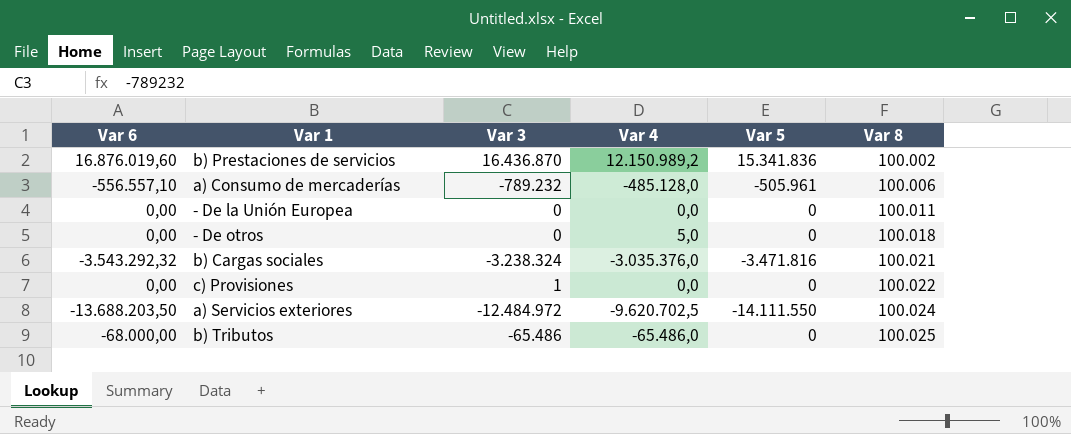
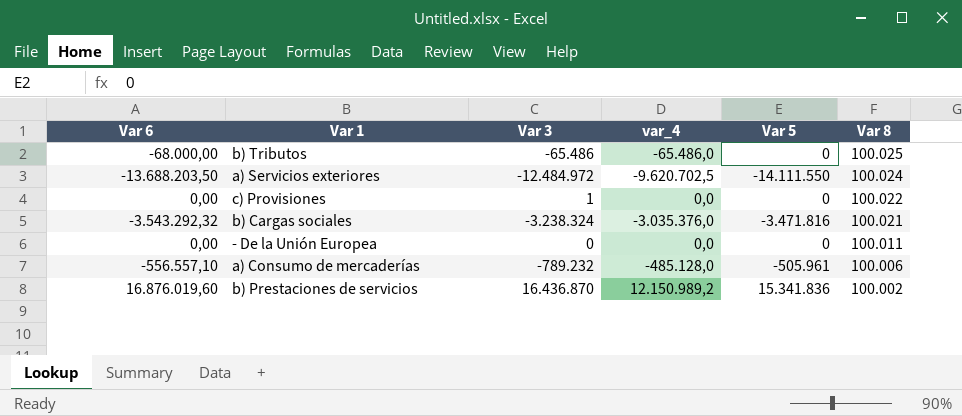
row order: Var 8 ascending -> Var 8 descending
column name: Var 4 -> var_4
row - De otros: 0,00 | 0 | 5,0 | 0 | 100.018 -> none

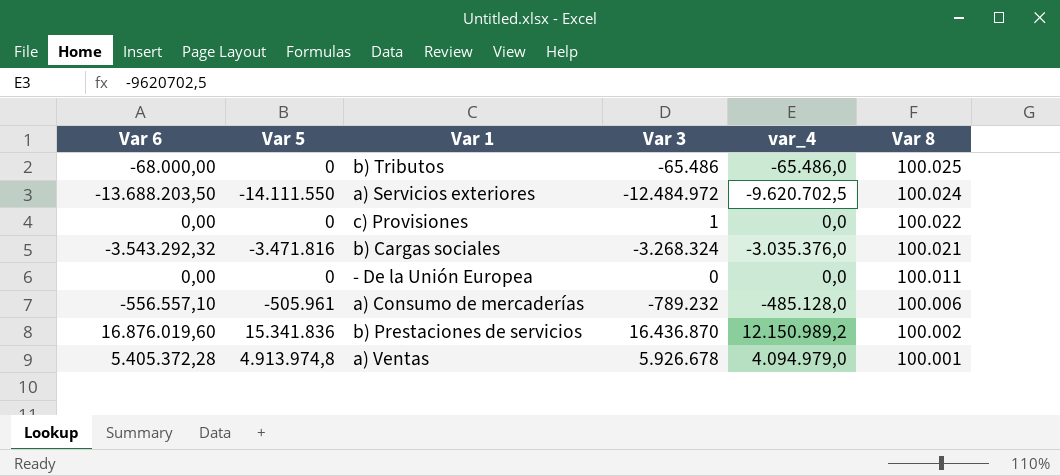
column Var 5 | position: 5 -> 2
b) Cargas sociales | Var 3: -3.238.324 -> -3.268.324
row a) Ventas: none -> 5.405.372,28 | 4.913.974,8 | 5.926.678 | 4.094.979,0 | 100.001

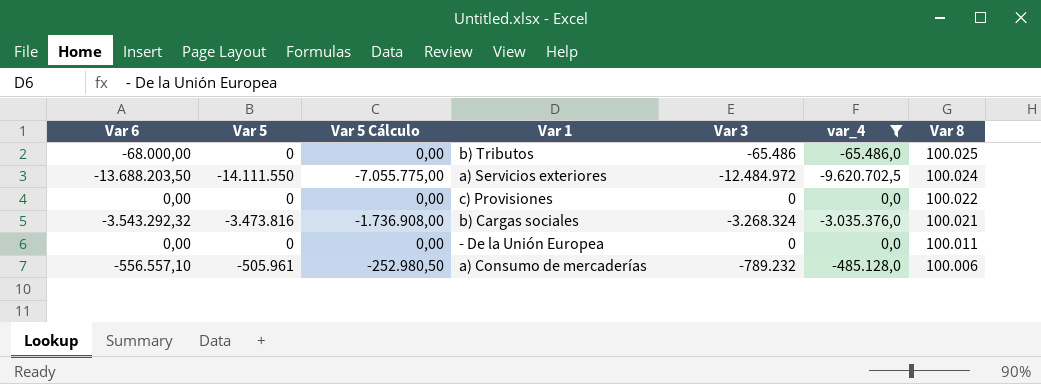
filter: none -> var_4 <= 0,0
column Var 5 Cálculo | formula: none -> [Var 5] * 0,5
c) Provisiones | Var 3: 1 -> 0
b) Cargas sociales | Var 5: -3.471.816 -> -3.473.816

